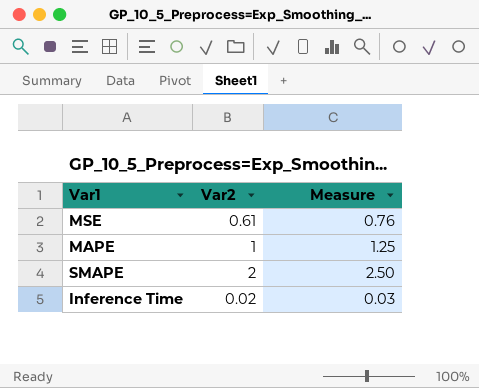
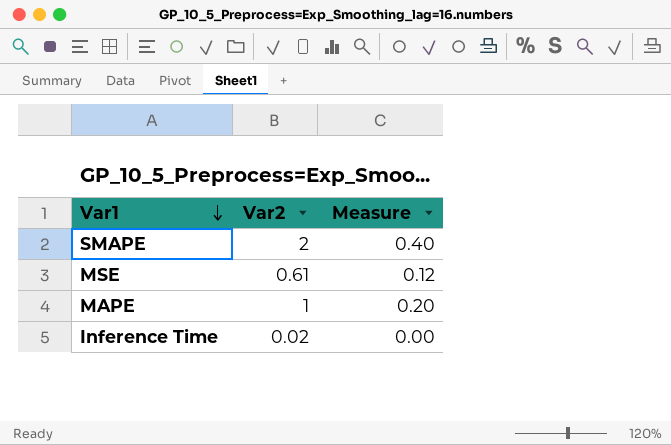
row order: none -> Var1 descending
column Measure | formula: [Var2] * 1.25 -> [Var2] * 0.2

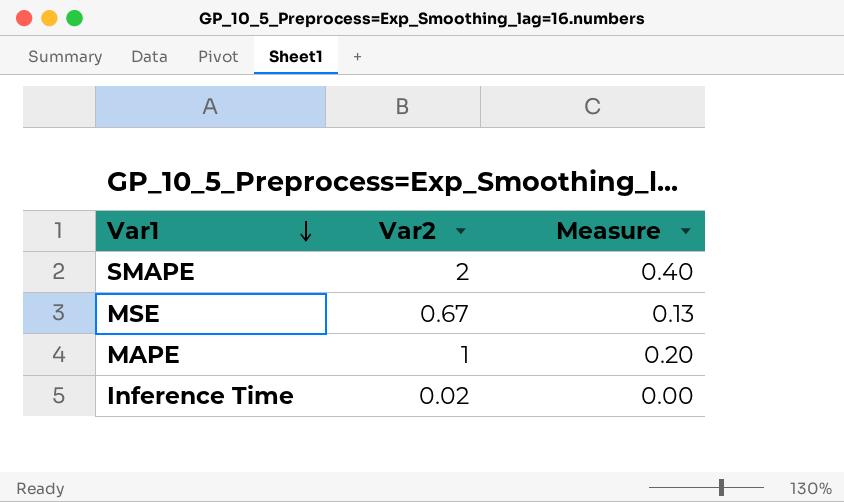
MSE | Var2: 0.61 -> 0.67
MSE | Measure: 0.12 -> 0.13

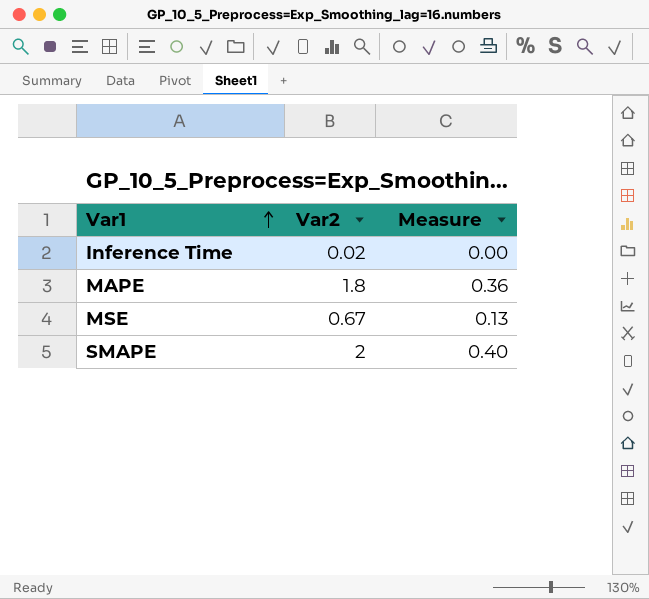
row order: Var1 descending -> Var1 ascending
MAPE | Var2: 1 -> 1.8
MAPE | Measure: 0.20 -> 0.36

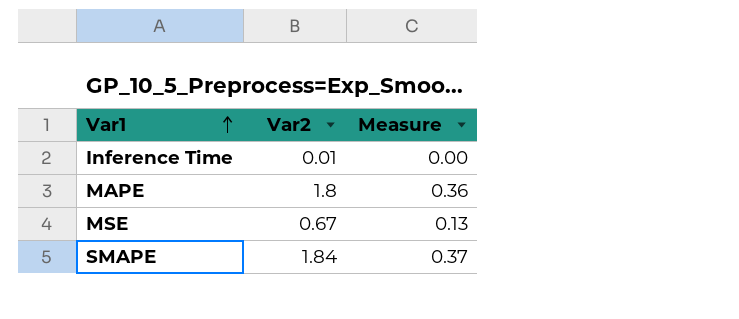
Inference Time | Var2: 0.02 -> 0.01
SMAPE | Var2: 2 -> 1.84
SMAPE | Measure: 0.40 -> 0.37

